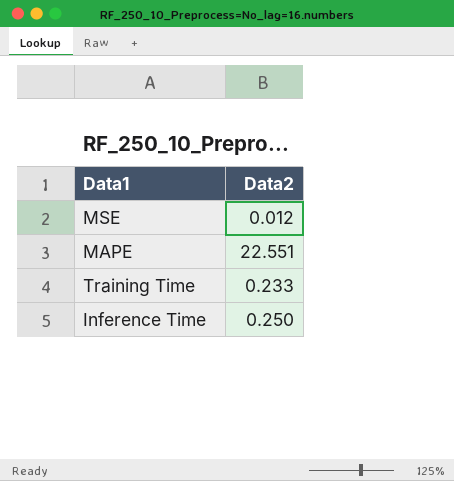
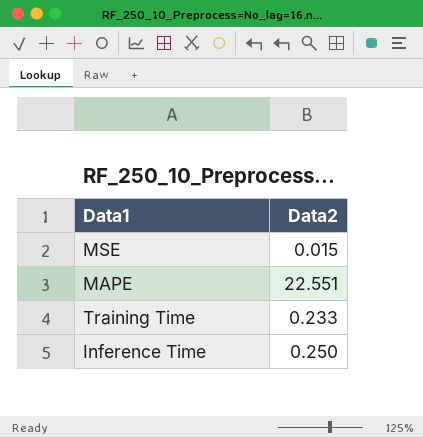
MSE | Data2: 0.012 -> 0.015

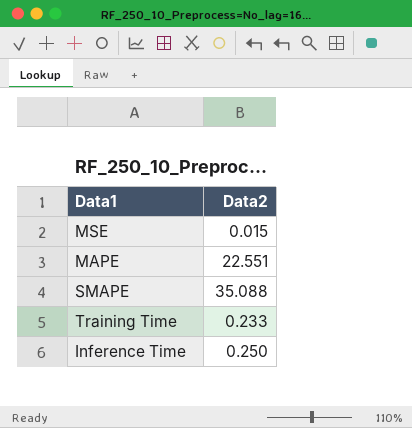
row SMAPE: none -> 35.088

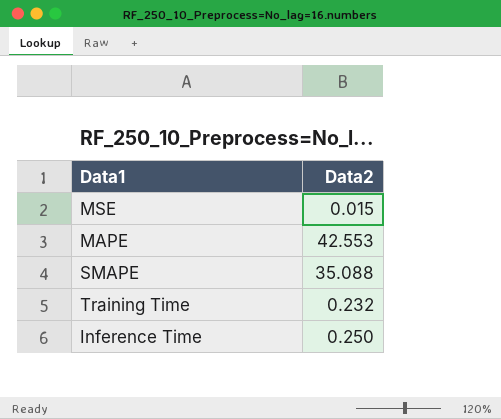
MAPE | Data2: 22.551 -> 42.553
Training Time | Data2: 0.233 -> 0.232

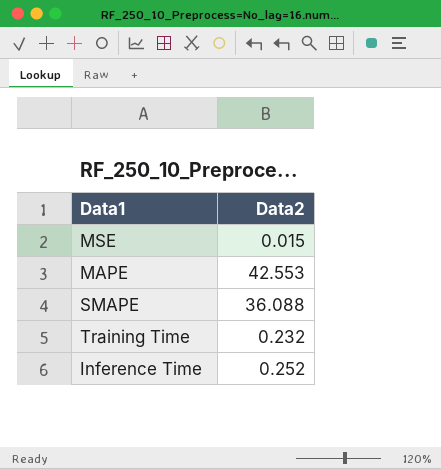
SMAPE | Data2: 35.088 -> 36.088
Inference Time | Data2: 0.250 -> 0.252

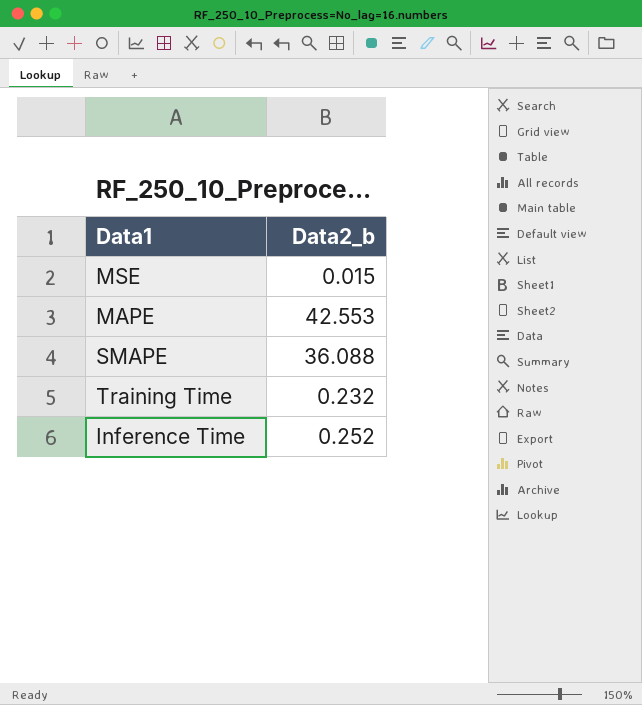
column name: Data2 -> Data2_b

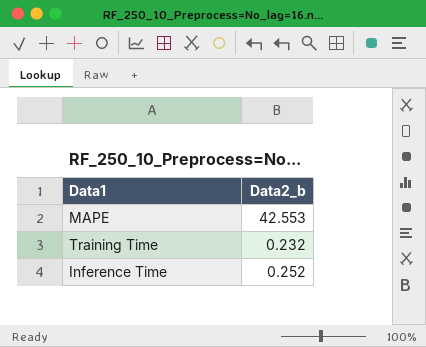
row MSE: 0.015 -> none
row SMAPE: 36.088 -> none

